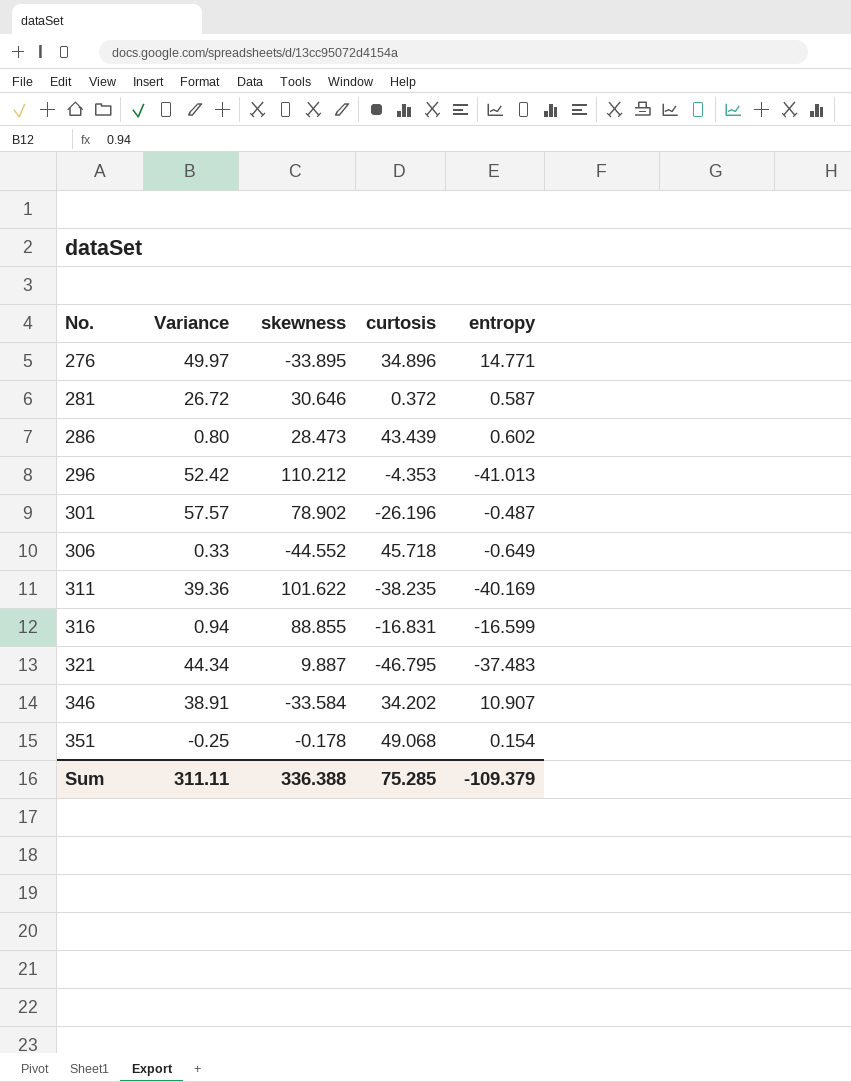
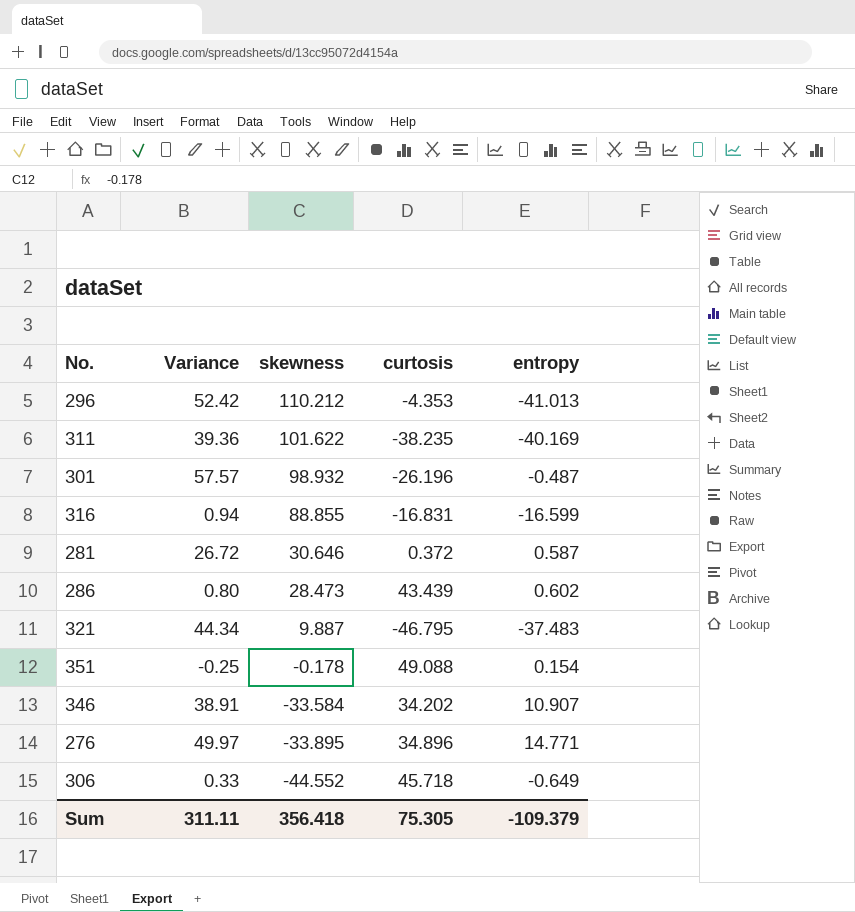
row order: No. ascending -> skewness descending
301 | skewness: 78.902 -> 98.932
351 | curtosis: 49.068 -> 49.088
Sum | skewness: 336.388 -> 356.418
Sum | curtosis: 75.285 -> 75.305

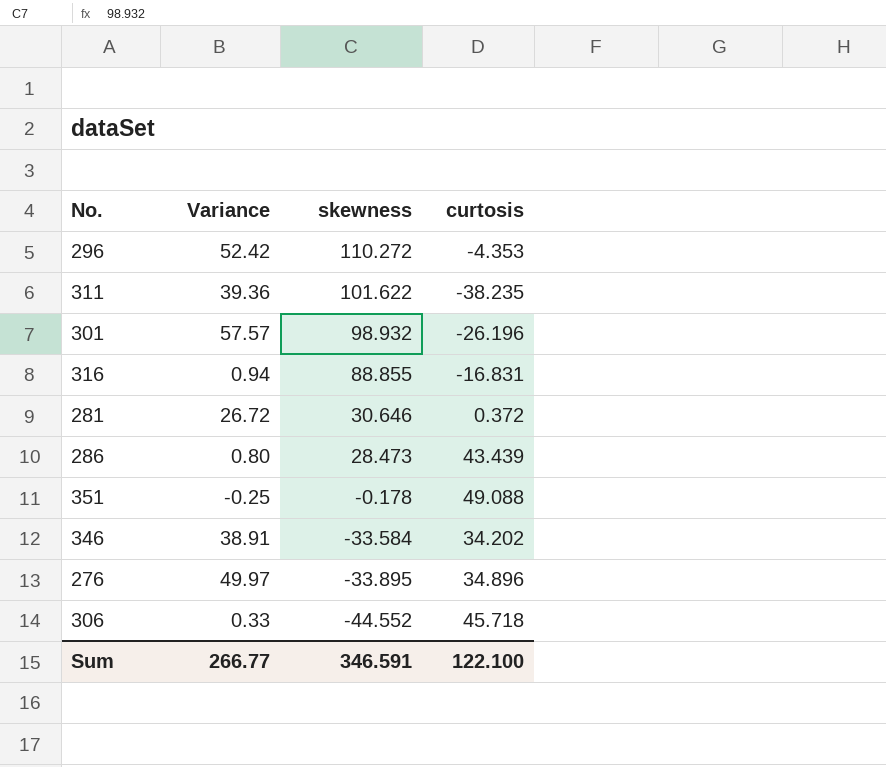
column entropy | position: 5 -> none
row 321: 44.34 | 9.887 | -46.795 | -37.483 -> none
296 | skewness: 110.212 -> 110.272
Sum | Variance: 311.11 -> 266.77
Sum | skewness: 356.418 -> 346.591
Sum | curtosis: 75.305 -> 122.100

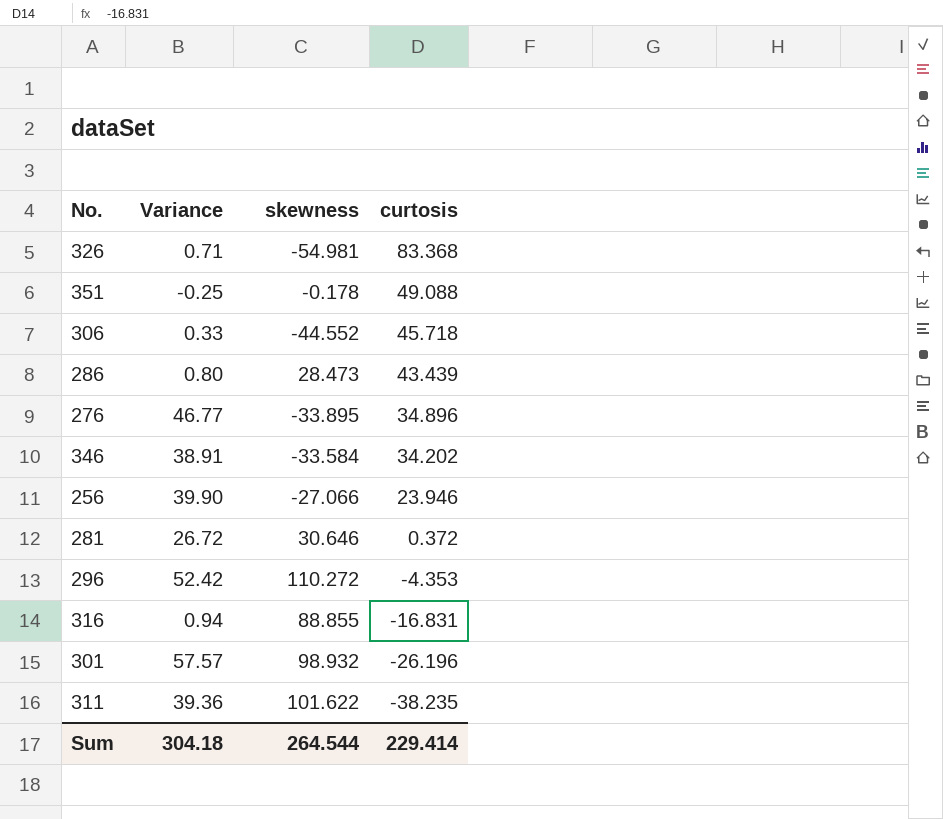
row order: skewness descending -> curtosis descending
row 326: none -> 0.71 | -54.981 | 83.368
276 | Variance: 49.97 -> 46.77
row 256: none -> 39.90 | -27.066 | 23.946
Sum | Variance: 266.77 -> 304.18
Sum | skewness: 346.591 -> 264.544
Sum | curtosis: 122.100 -> 229.414

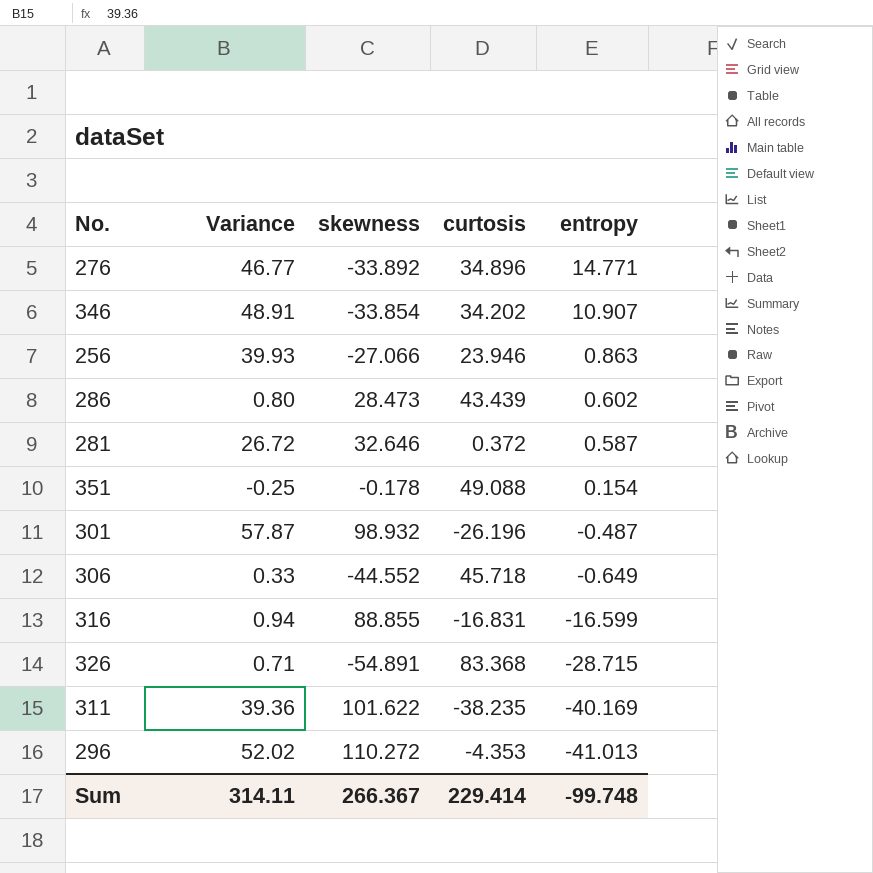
row order: curtosis descending -> entropy descending
column entropy | position: none -> 5
276 | skewness: -33.895 -> -33.892
346 | Variance: 38.91 -> 48.91
346 | skewness: -33.584 -> -33.854
256 | Variance: 39.90 -> 39.93
281 | skewness: 30.646 -> 32.646
301 | Variance: 57.57 -> 57.87
326 | skewness: -54.981 -> -54.891
296 | Variance: 52.42 -> 52.02
Sum | Variance: 304.18 -> 314.11
Sum | skewness: 264.544 -> 266.367

